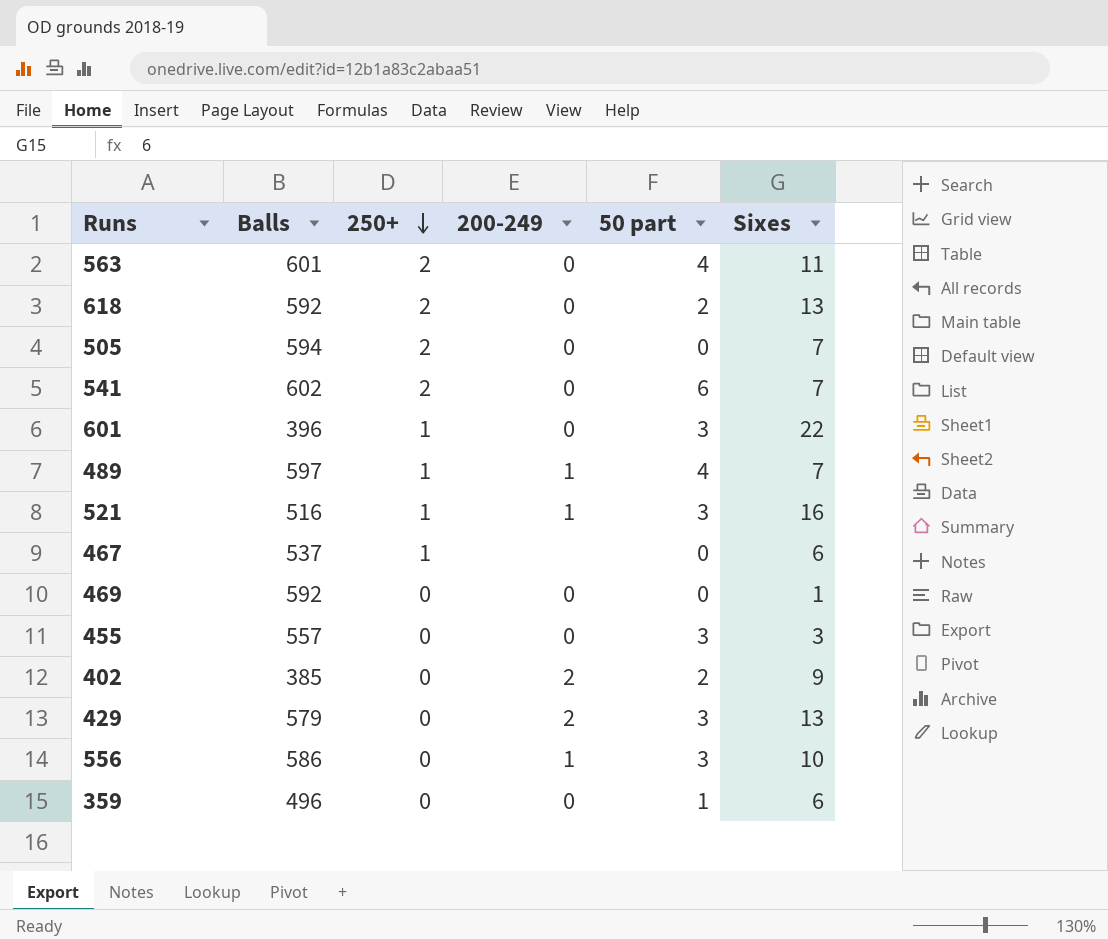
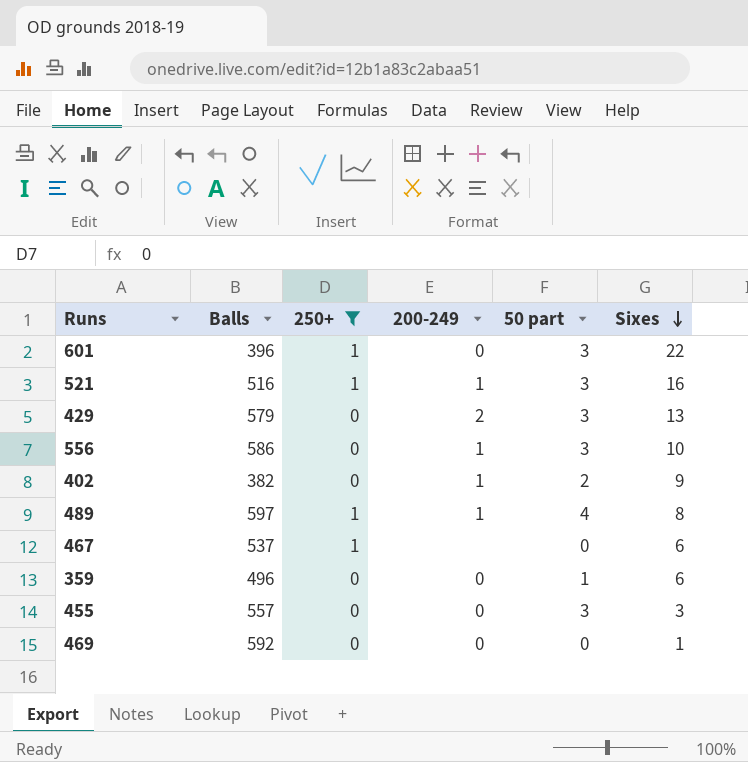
filter: none -> 250+ != 2
row order: 250+ descending -> Sixes descending
402 | Balls: 385 -> 382
402 | 200-249: 2 -> 1
489 | Sixes: 7 -> 8

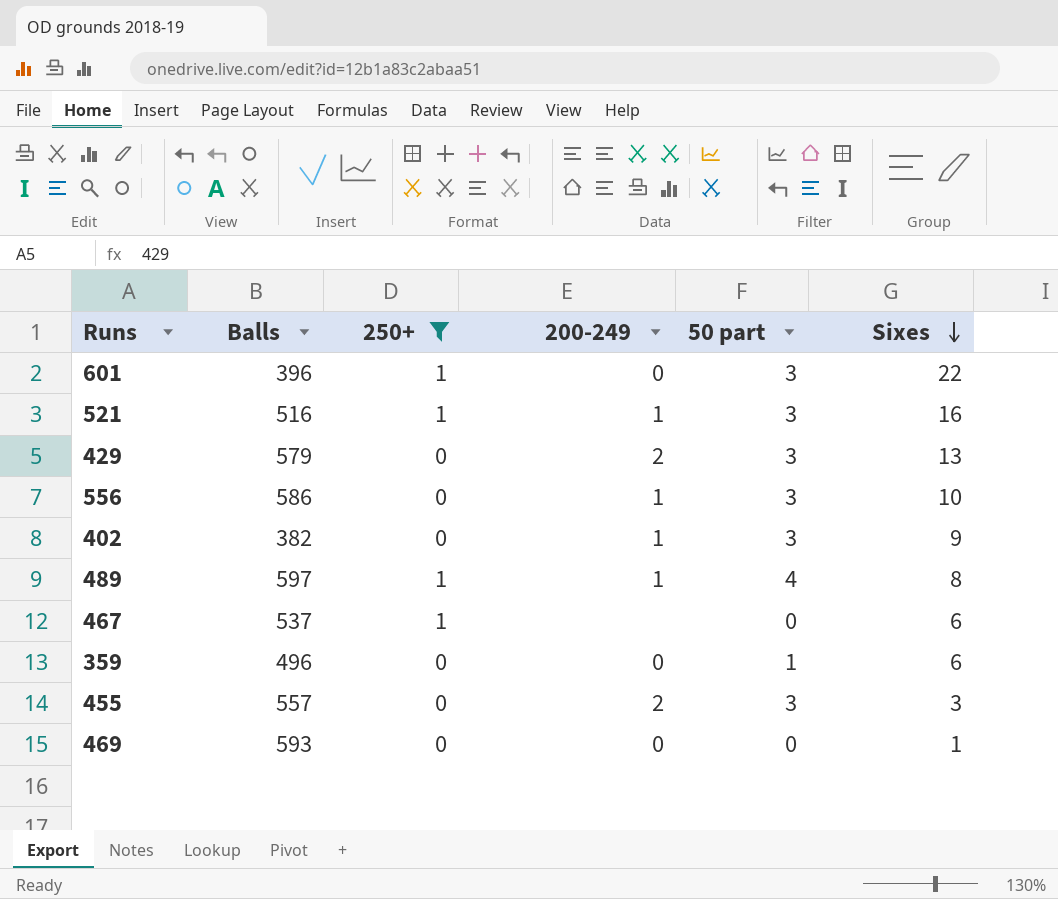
402 | 50 part: 2 -> 3
455 | 200-249: 0 -> 2
469 | Balls: 592 -> 593

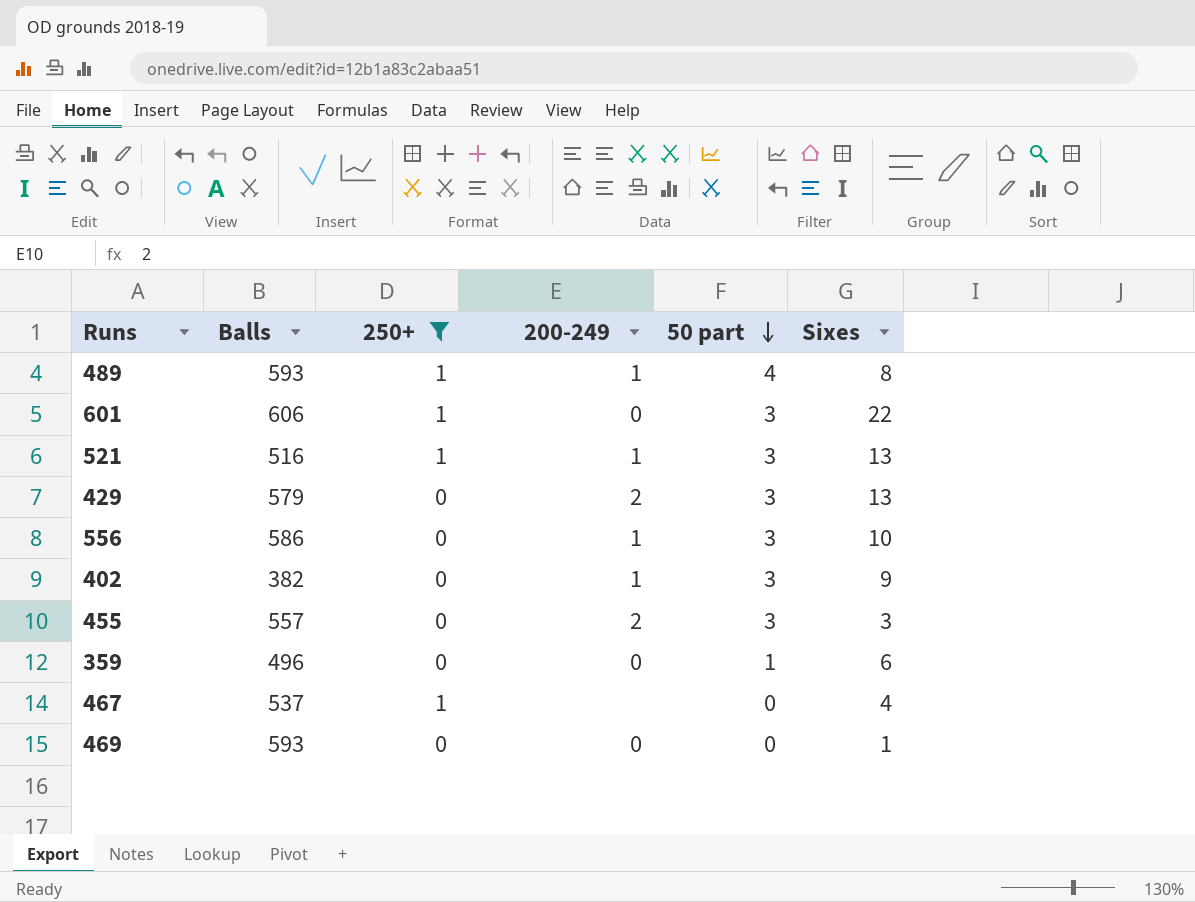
row order: Sixes descending -> 50 part descending
489 | Balls: 597 -> 593
601 | Balls: 396 -> 606
521 | Sixes: 16 -> 13
467 | Sixes: 6 -> 4

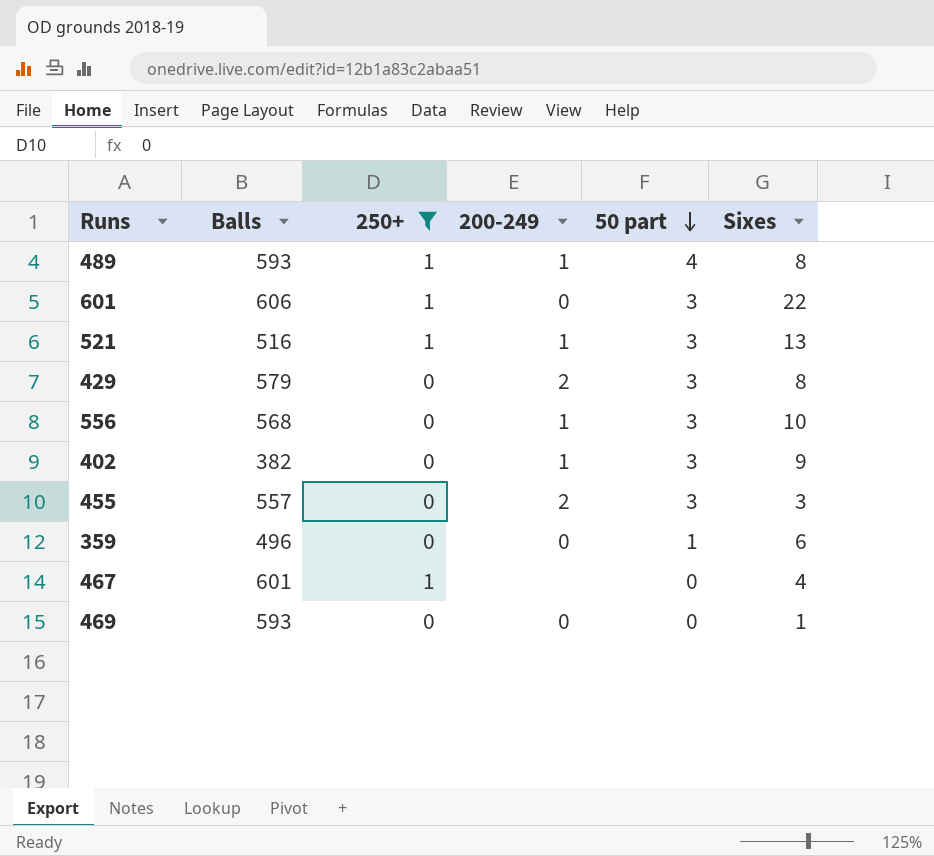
429 | Sixes: 13 -> 8
556 | Balls: 586 -> 568
467 | Balls: 537 -> 601

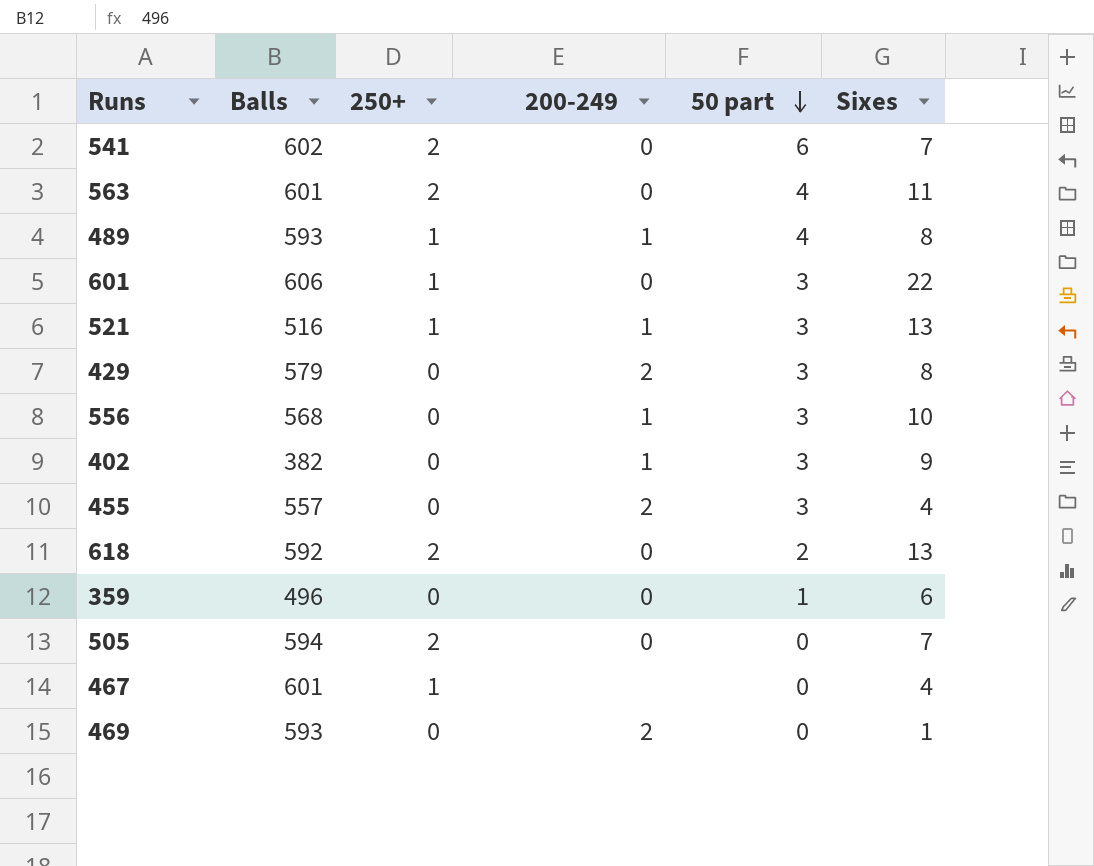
filter: 250+ != 2 -> none
455 | Sixes: 3 -> 4
469 | 200-249: 0 -> 2

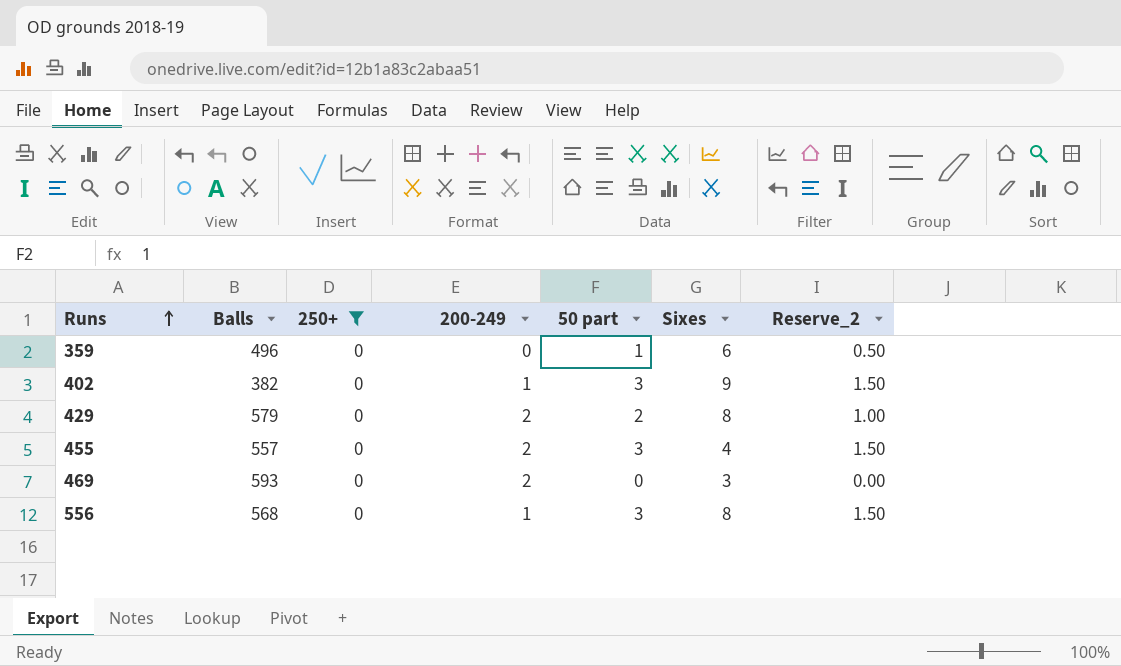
filter: none -> 250+ = 0
row order: 50 part descending -> Runs ascending
column Reserve_2 | formula: none -> [50 part] * 0.5
429 | 50 part: 3 -> 2
469 | Sixes: 1 -> 3
556 | Sixes: 10 -> 8

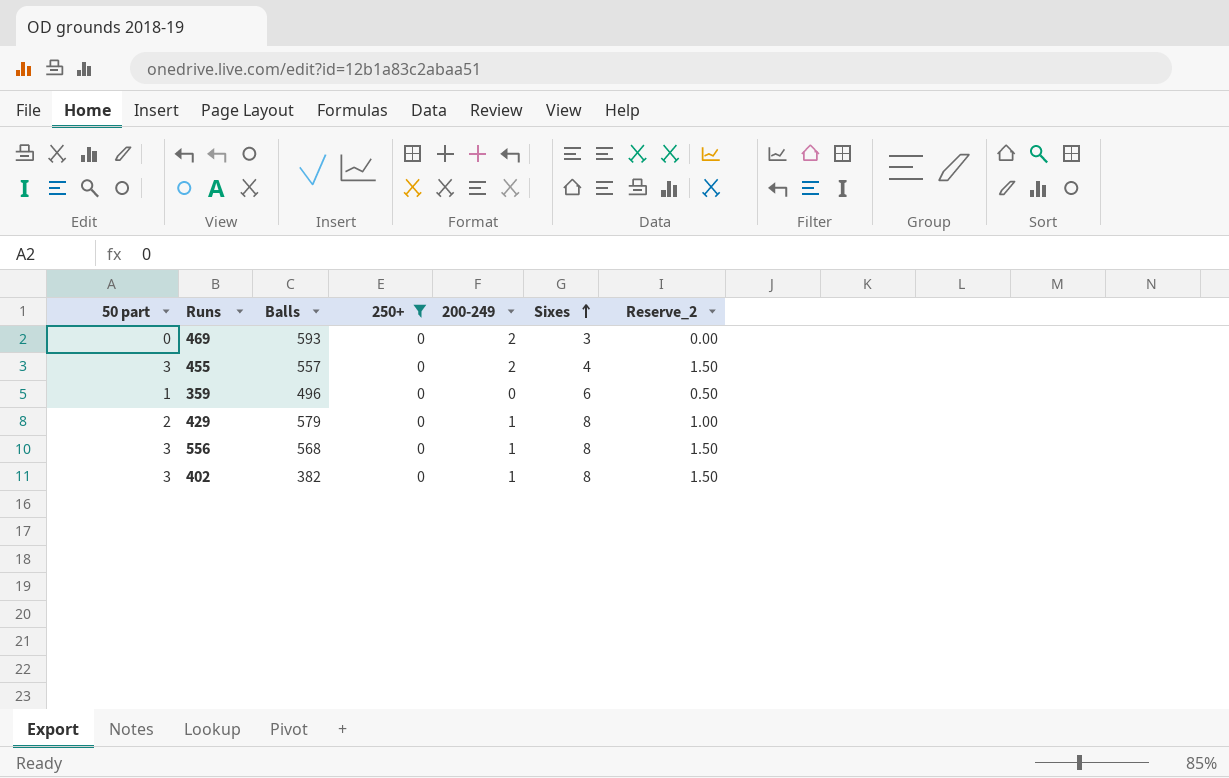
row order: Runs ascending -> Sixes ascending
column 50 part | position: 5 -> 1
429 | 200-249: 2 -> 1
402 | Sixes: 9 -> 8

